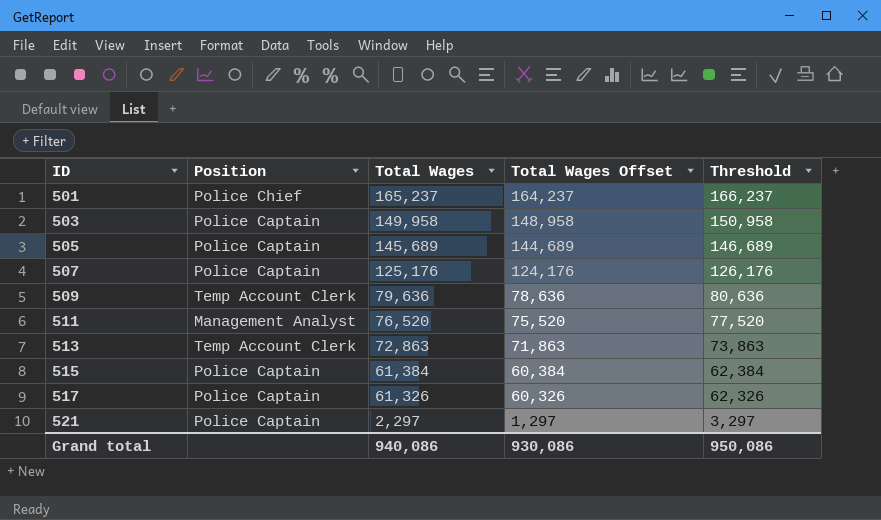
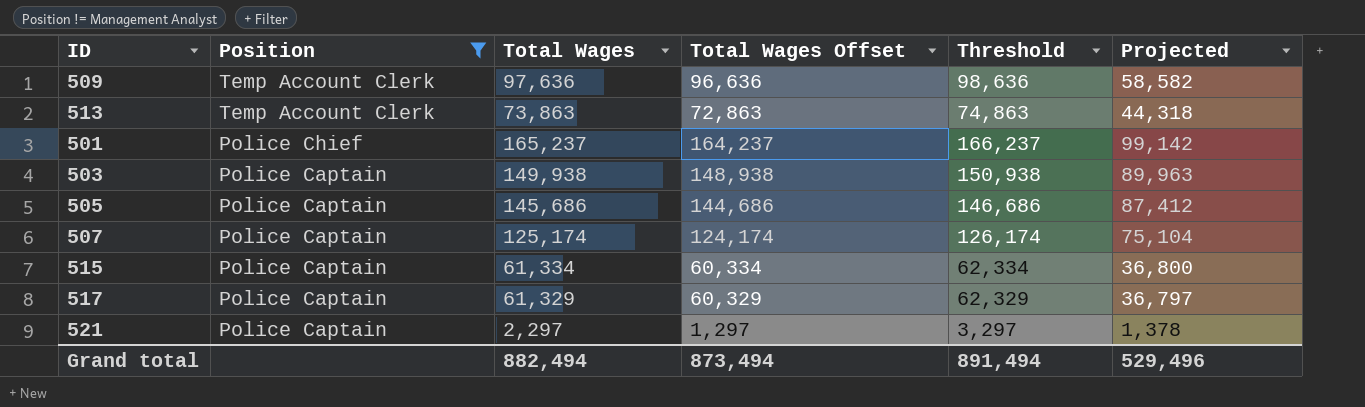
filter: none -> Position != Management Analyst
row order: ID ascending -> Position descending
column Projected | formula: none -> [Total Wages] * 0.6
509 | Total Wages: 79,636 -> 97,636
509 | Total Wages Offset: 78,636 -> 96,636
509 | Threshold: 80,636 -> 98,636
513 | Total Wages: 72,863 -> 73,863
513 | Total Wages Offset: 71,863 -> 72,863
513 | Threshold: 73,863 -> 74,863
503 | Total Wages: 149,958 -> 149,938
503 | Total Wages Offset: 148,958 -> 148,938
503 | Threshold: 150,958 -> 150,938
505 | Total Wages: 145,689 -> 145,686
505 | Total Wages Offset: 144,689 -> 144,686
505 | Threshold: 146,689 -> 146,686
507 | Total Wages: 125,176 -> 125,174
507 | Total Wages Offset: 124,176 -> 124,174
507 | Threshold: 126,176 -> 126,174
515 | Total Wages: 61,384 -> 61,334
515 | Total Wages Offset: 60,384 -> 60,334
515 | Threshold: 62,384 -> 62,334
517 | Total Wages: 61,326 -> 61,329
517 | Total Wages Offset: 60,326 -> 60,329
517 | Threshold: 62,326 -> 62,329
Grand total | Total Wages: 940,086 -> 882,494
Grand total | Total Wages Offset: 930,086 -> 873,494
Grand total | Threshold: 950,086 -> 891,494

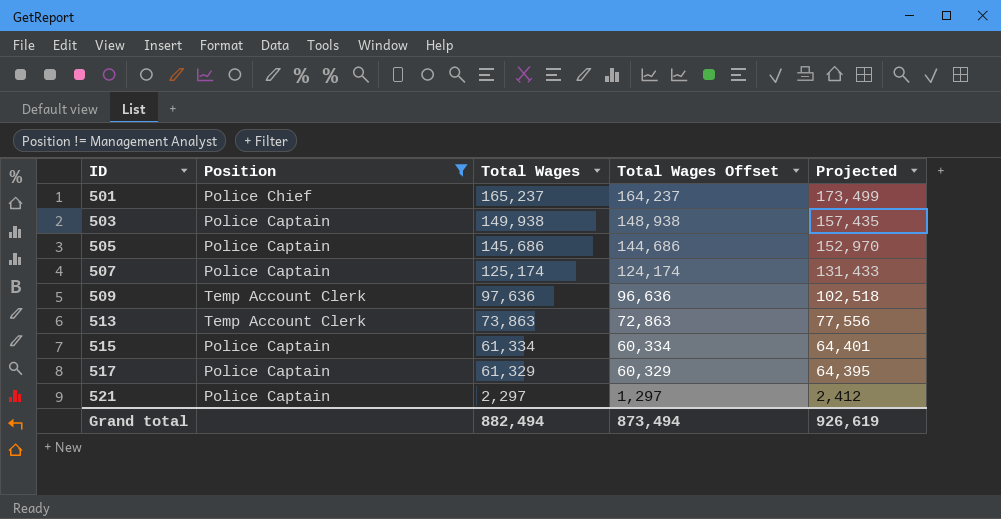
row order: Position descending -> ID ascending
column Threshold | formula: [Total Wages] + 1000 -> none
column Projected | formula: [Total Wages] * 0.6 -> [Total Wages] * 1.05
Grand total | Projected: 529,496 -> 926,619

